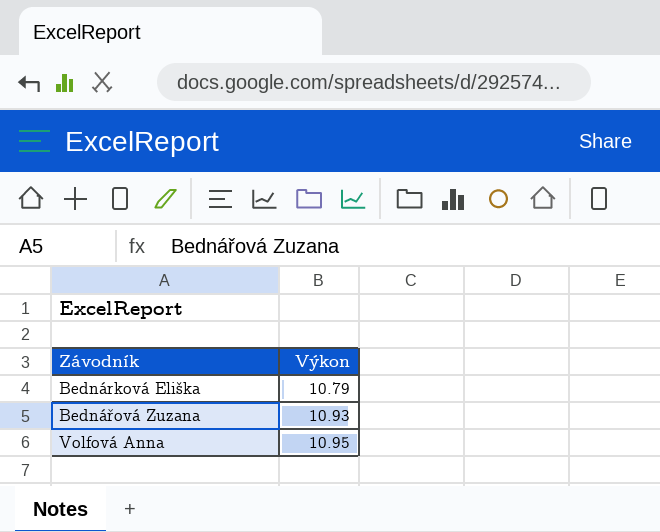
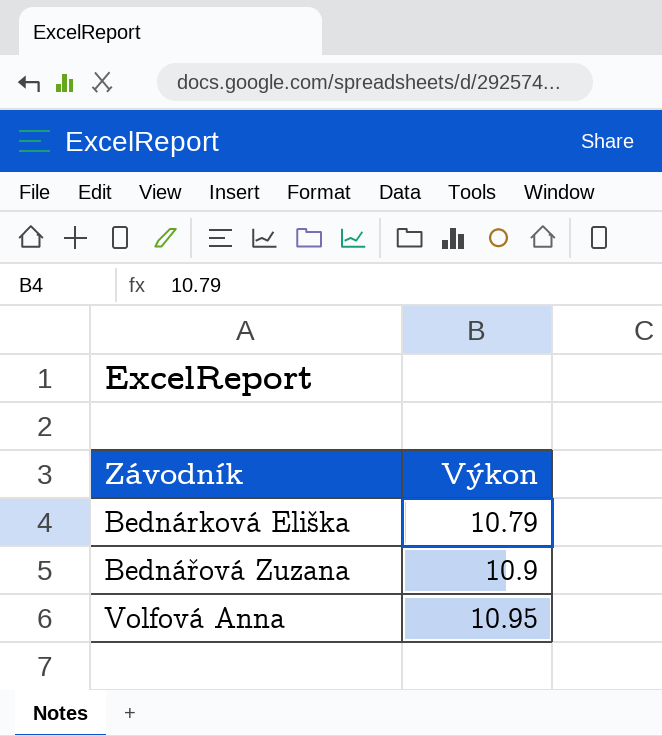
Bednářová Zuzana | Výkon: 10.93 -> 10.9

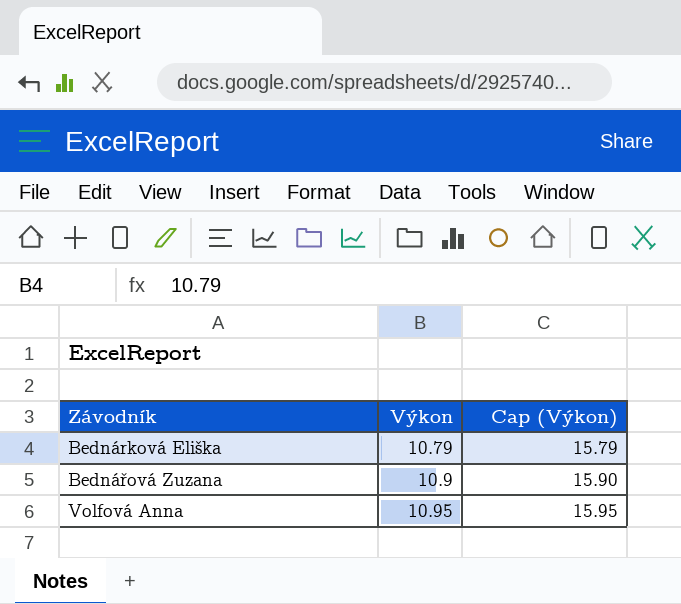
column Cap (Výkon) | formula: none -> [Výkon] + 5

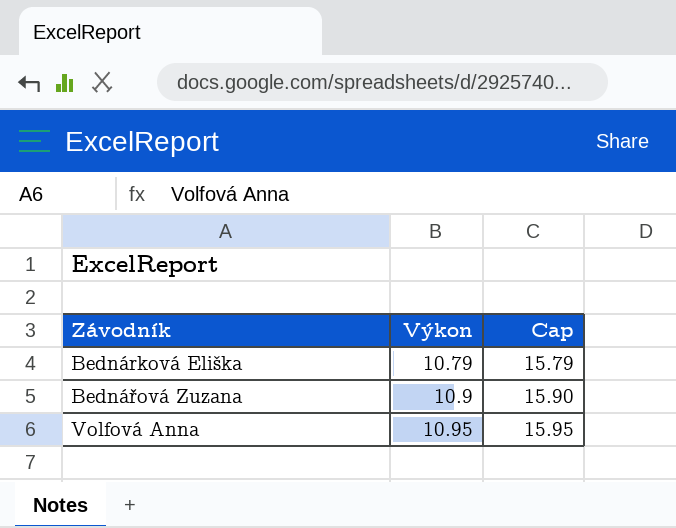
column name: Cap (Výkon) -> Cap

